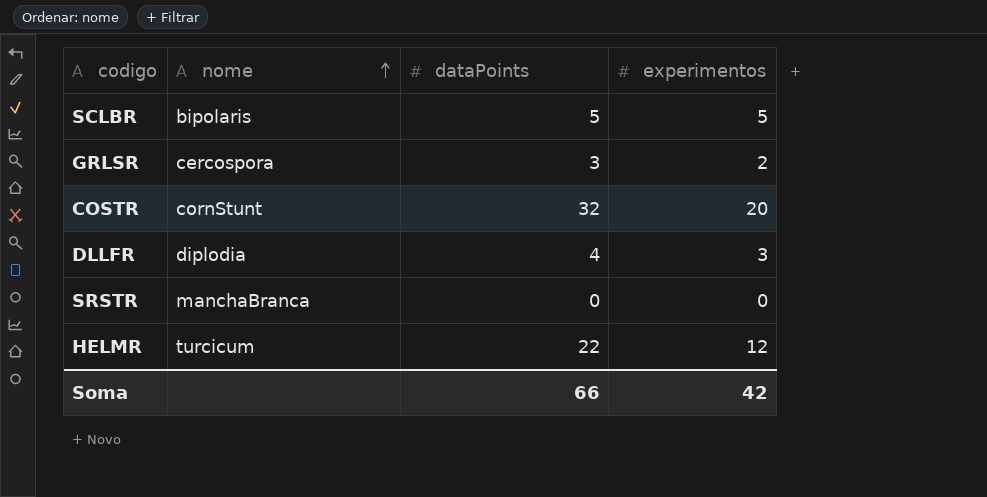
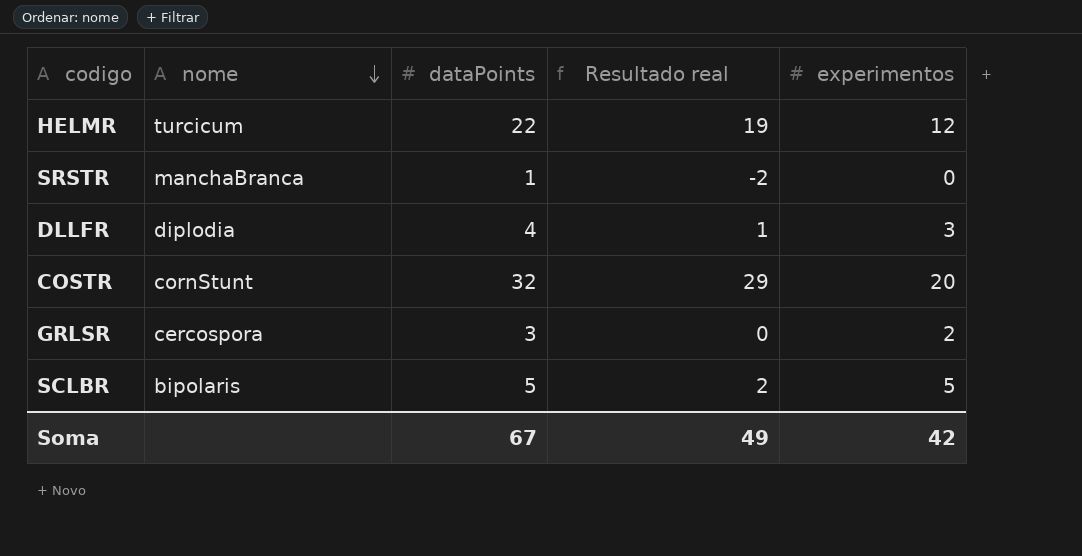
row order: nome ascending -> nome descending
column Resultado real | formula: none -> [dataPoints] - 3
SRSTR | dataPoints: 0 -> 1
Soma | dataPoints: 66 -> 67

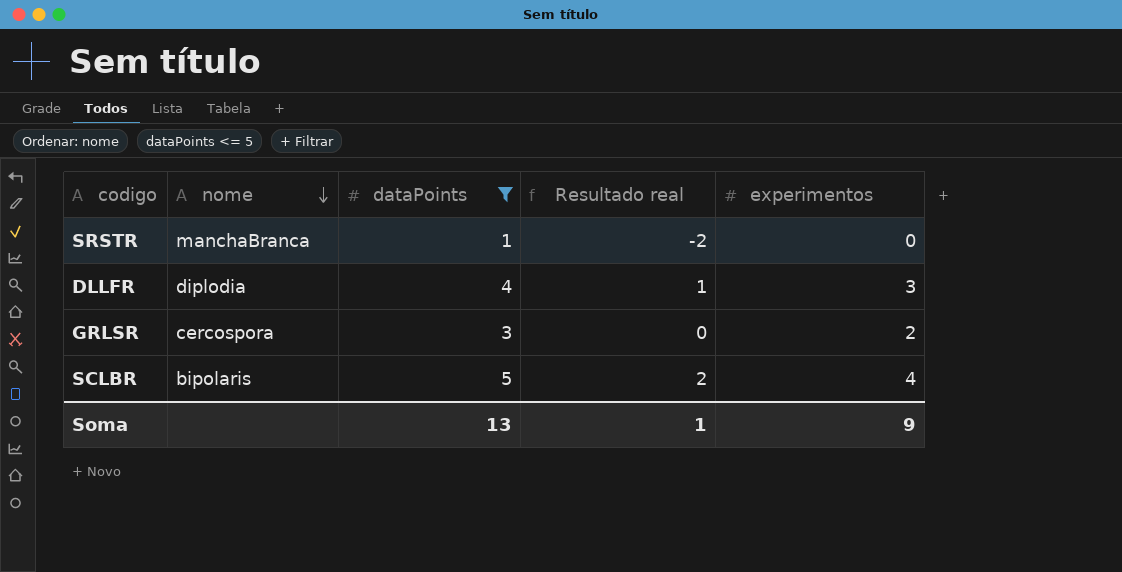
filter: none -> dataPoints <= 5
SCLBR | experimentos: 5 -> 4
Soma | dataPoints: 67 -> 13
Soma | Resultado real: 49 -> 1
Soma | experimentos: 42 -> 9

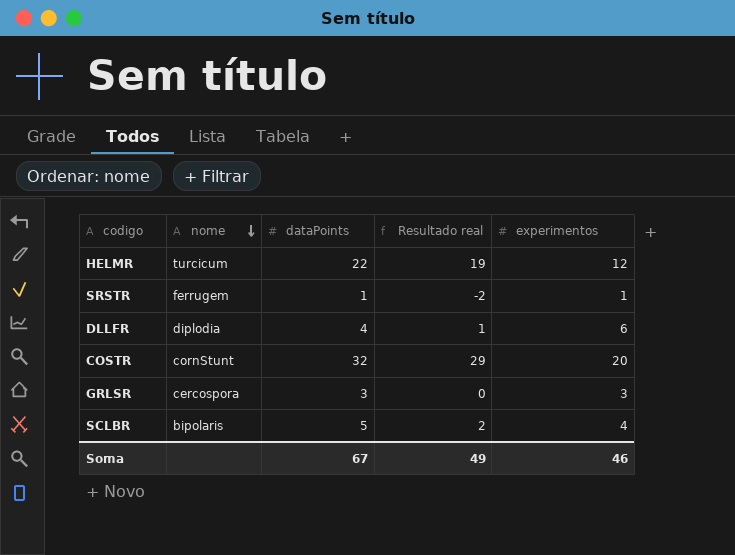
filter: dataPoints <= 5 -> none
SRSTR | nome: manchaBranca -> ferrugem
SRSTR | experimentos: 0 -> 1
DLLFR | experimentos: 3 -> 6
GRLSR | experimentos: 2 -> 3
Soma | dataPoints: 13 -> 67
Soma | Resultado real: 1 -> 49
Soma | experimentos: 9 -> 46

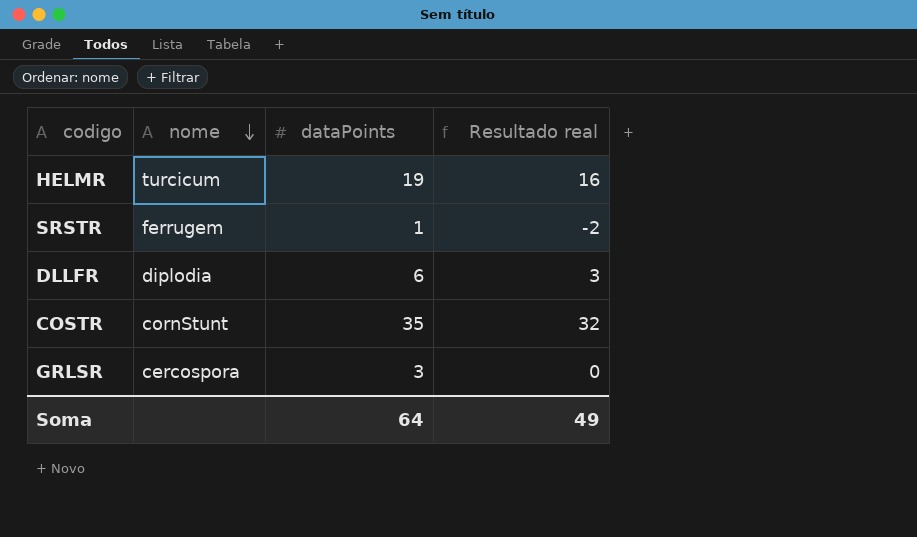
column experimentos | position: 5 -> none
row SCLBR: bipolaris | 5 | 2 | 4 -> none
HELMR | dataPoints: 22 -> 19
HELMR | Resultado real: 19 -> 16
DLLFR | dataPoints: 4 -> 6
DLLFR | Resultado real: 1 -> 3
COSTR | dataPoints: 32 -> 35
COSTR | Resultado real: 29 -> 32
Soma | dataPoints: 67 -> 64

